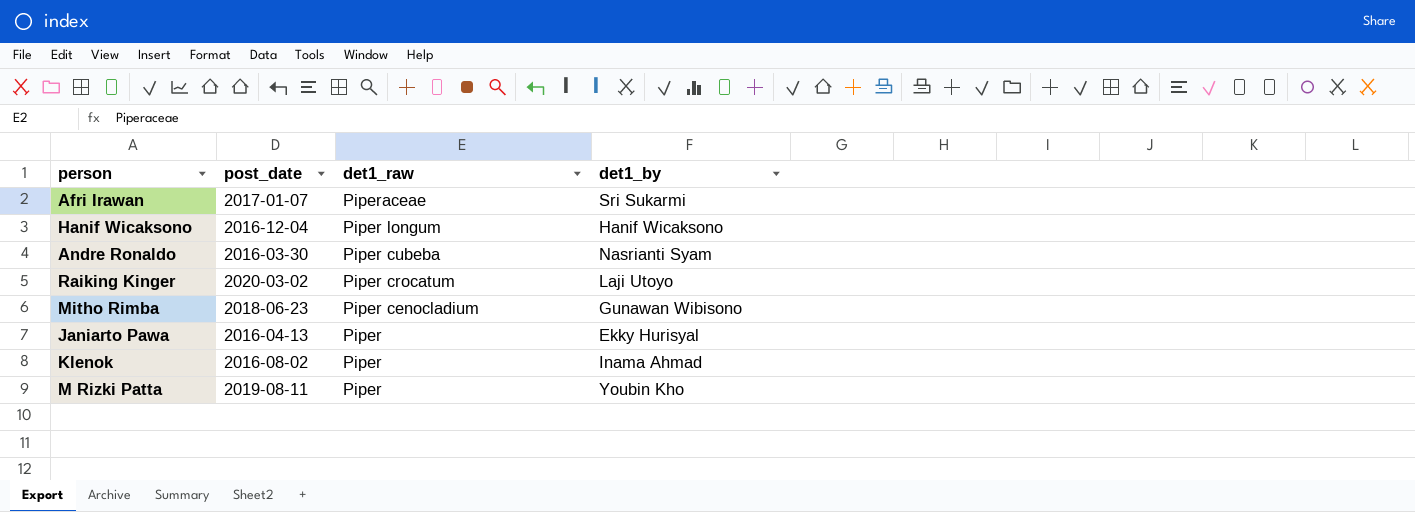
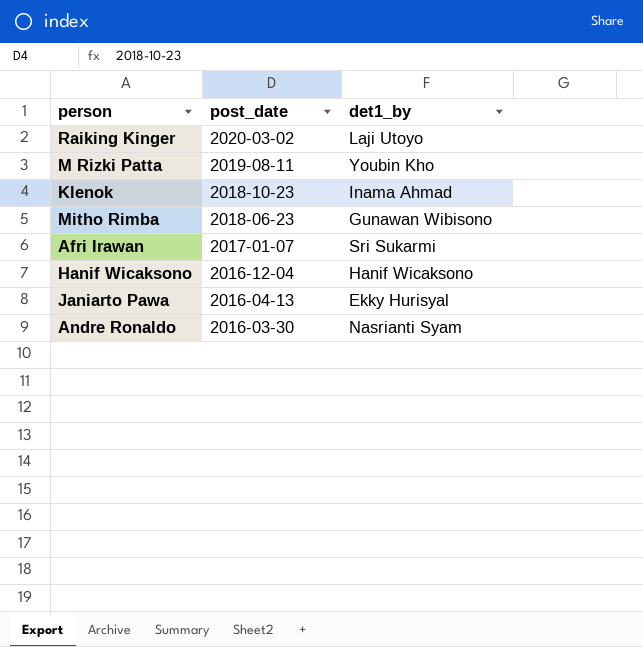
row order: det1_raw descending -> post_date descending
column det1_raw | position: 3 -> none
Klenok | post_date: 2016-08-02 -> 2018-10-23

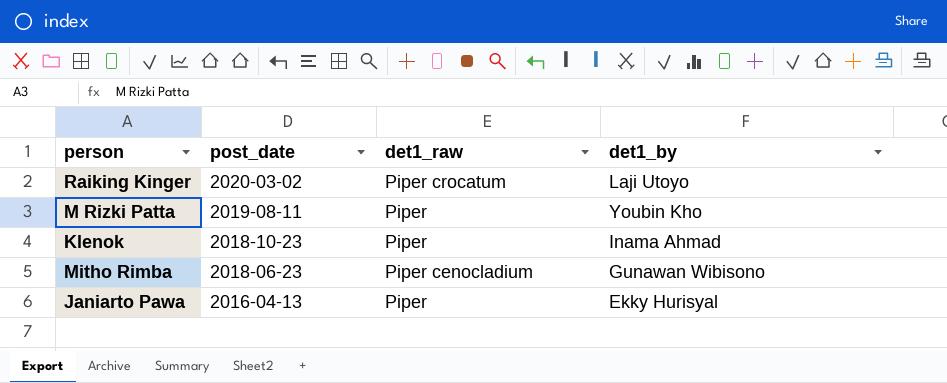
column det1_raw | position: none -> 3
row Afri Irawan: 2017-01-07 | Sri Sukarmi -> none
row Hanif Wicaksono: 2016-12-04 | Hanif Wicaksono -> none
row Andre Ronaldo: 2016-03-30 | Nasrianti Syam -> none

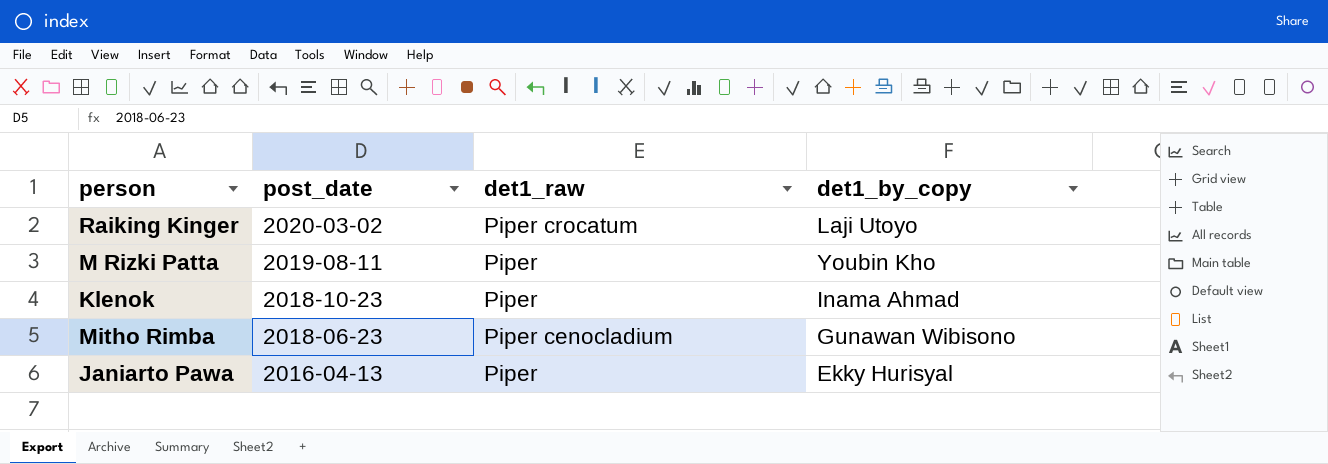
column name: det1_by -> det1_by_copy

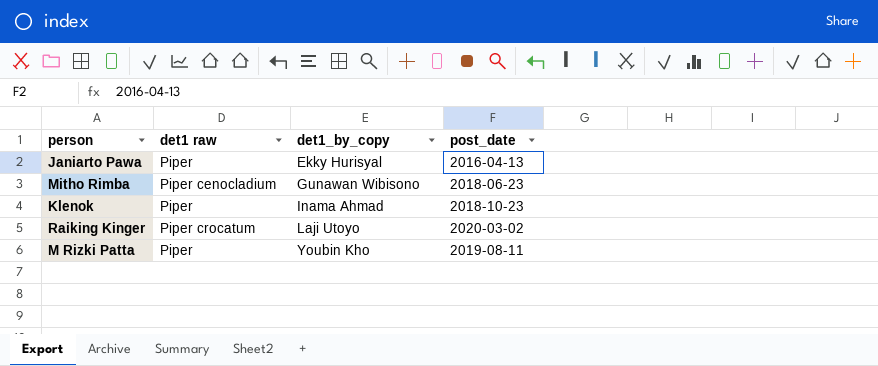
row order: post_date descending -> det1_by_copy ascending
column name: det1_raw -> det1 raw
column post_date | position: 2 -> 4

